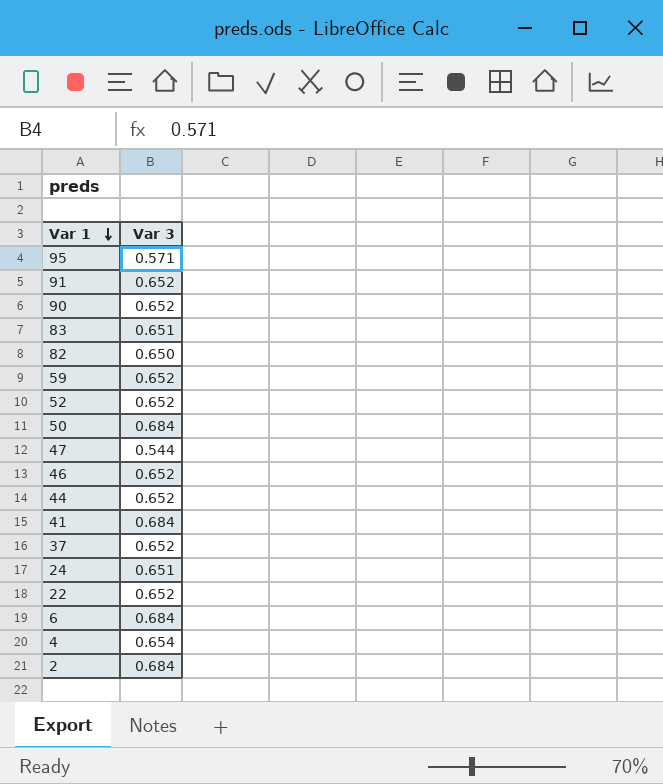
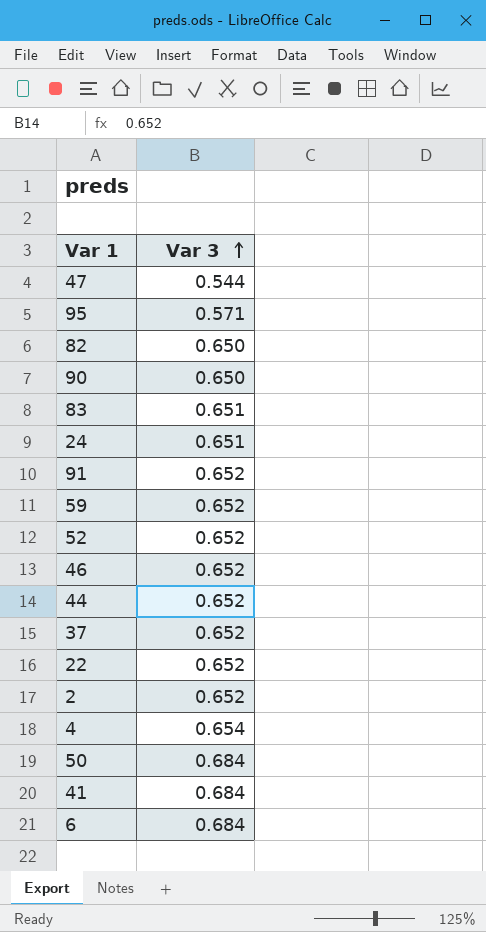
row order: Var 1 descending -> Var 3 ascending
90 | Var 3: 0.652 -> 0.650
2 | Var 3: 0.684 -> 0.652

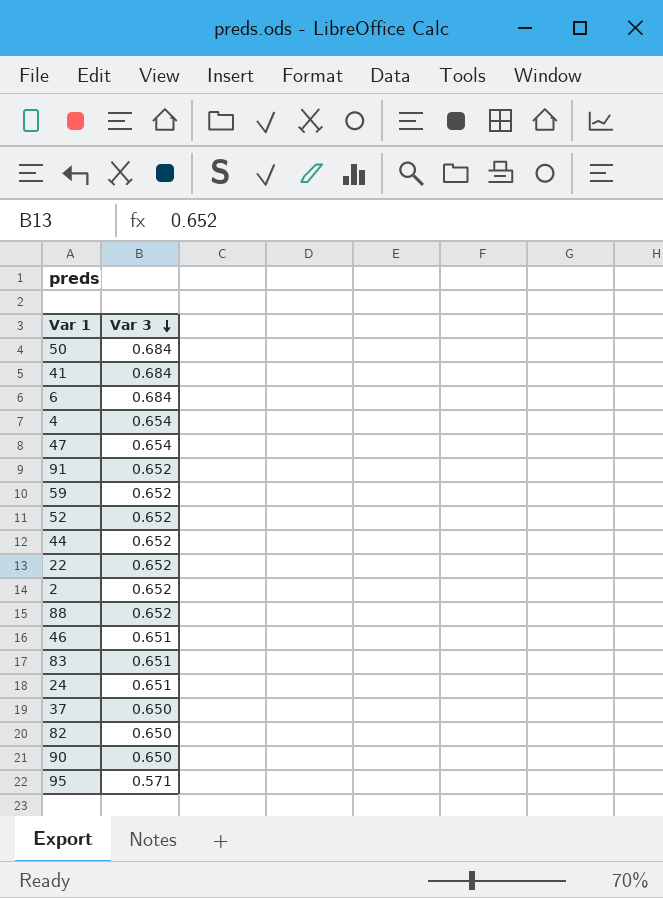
row order: Var 3 ascending -> Var 3 descending
47 | Var 3: 0.544 -> 0.654
row 88: none -> 0.652
46 | Var 3: 0.652 -> 0.651
37 | Var 3: 0.652 -> 0.650

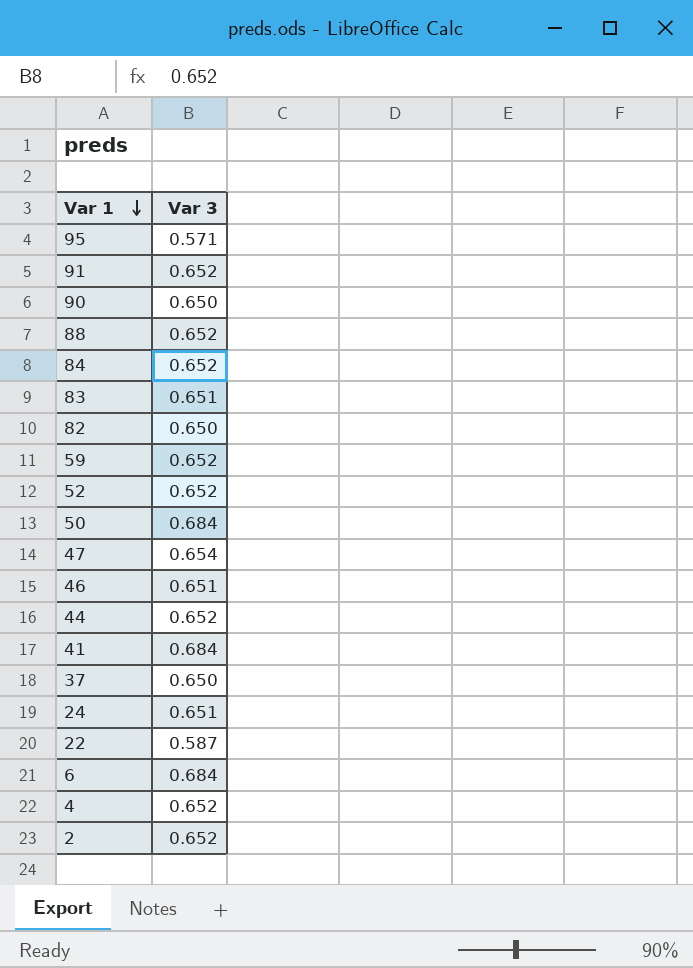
row order: Var 3 descending -> Var 1 descending
row 84: none -> 0.652
22 | Var 3: 0.652 -> 0.587
4 | Var 3: 0.654 -> 0.652

